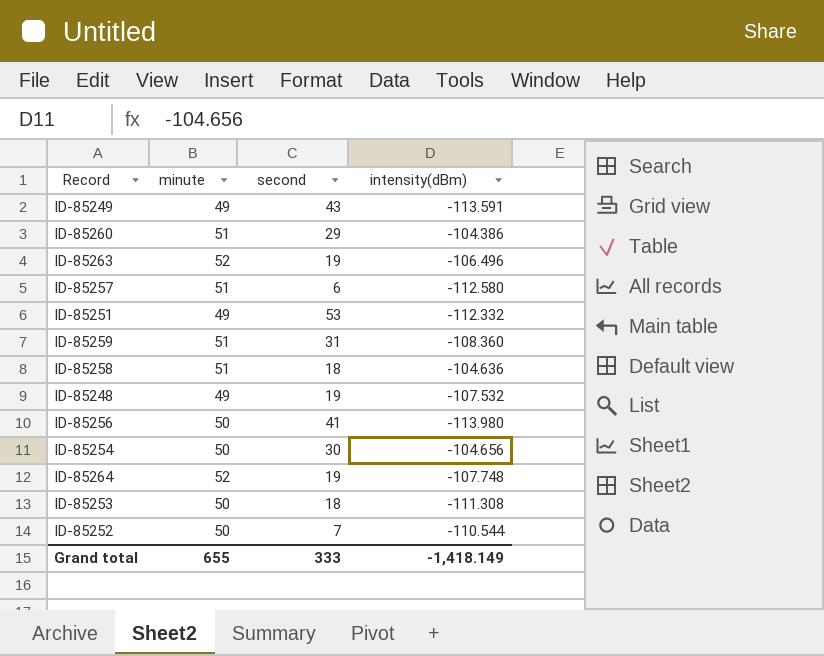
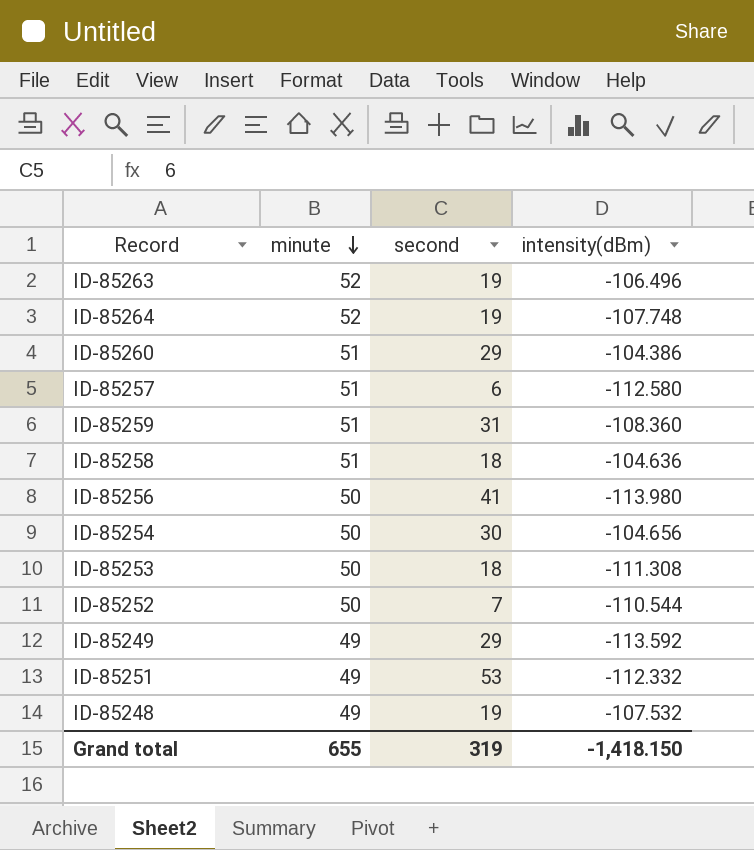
row order: none -> minute descending
ID-85249 | second: 43 -> 29
ID-85249 | intensity(dBm): -113.591 -> -113.592
Grand total | second: 333 -> 319
Grand total | intensity(dBm): -1,418.149 -> -1,418.150

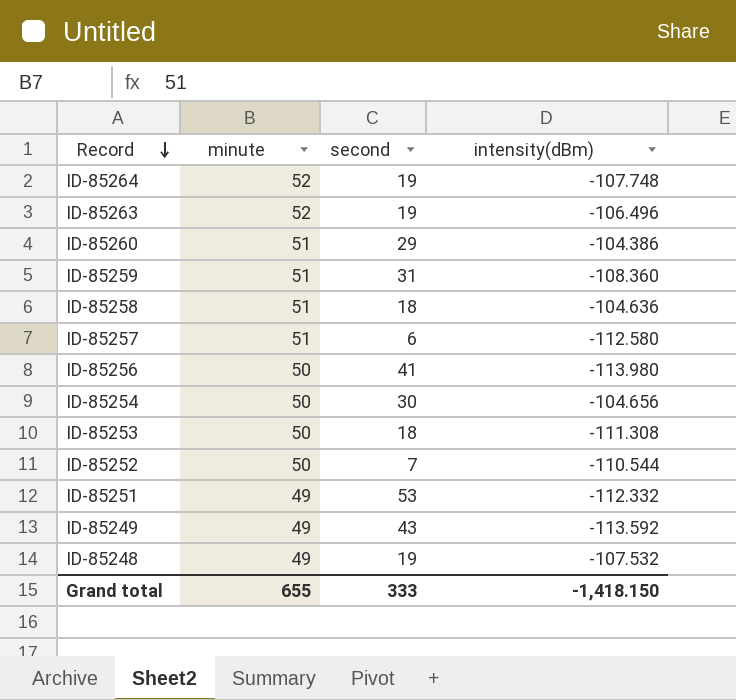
row order: minute descending -> Record descending
ID-85249 | second: 29 -> 43
Grand total | second: 319 -> 333

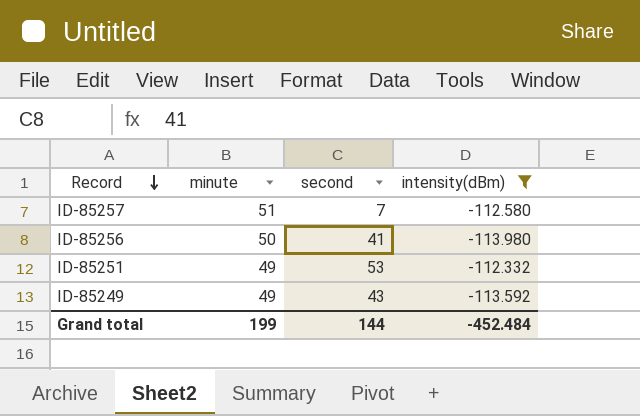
filter: none -> intensity(dBm) <= -112.332
ID-85257 | second: 6 -> 7
Grand total | minute: 655 -> 199
Grand total | second: 333 -> 144
Grand total | intensity(dBm): -1,418.150 -> -452.484

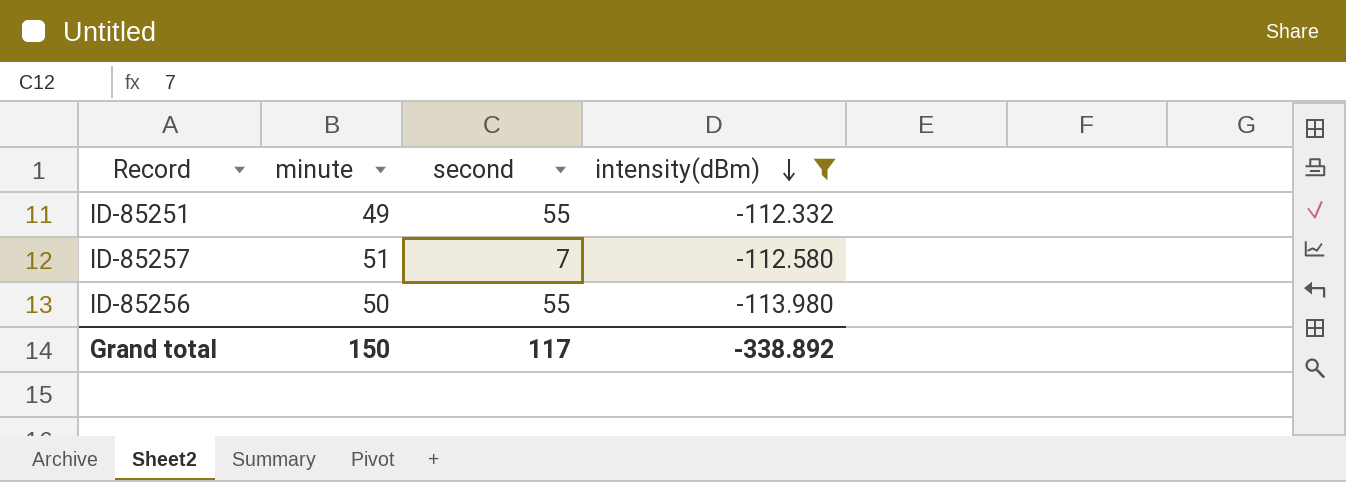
row order: Record descending -> intensity(dBm) descending
row ID-85249: 49 | 43 | -113.592 -> none
ID-85251 | second: 53 -> 55
ID-85256 | second: 41 -> 55
Grand total | minute: 199 -> 150
Grand total | second: 144 -> 117
Grand total | intensity(dBm): -452.484 -> -338.892

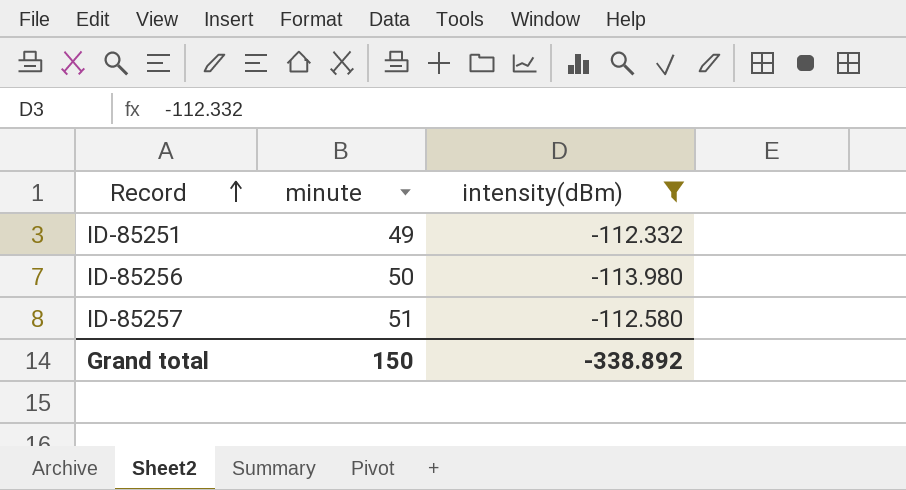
row order: intensity(dBm) descending -> Record ascending
column second | position: 3 -> none

